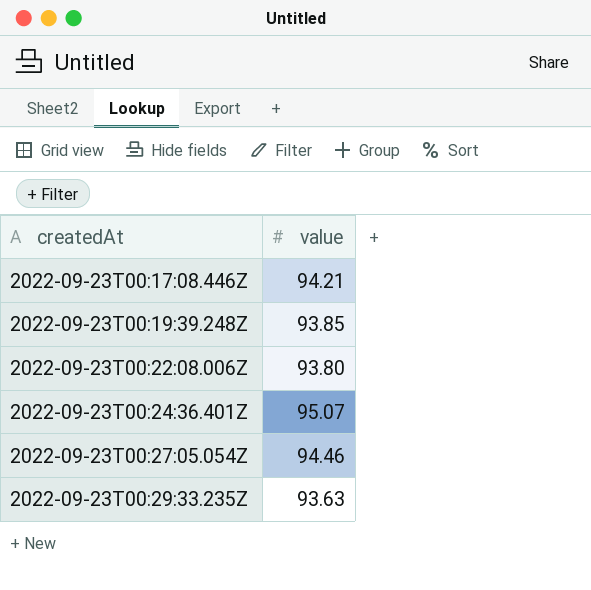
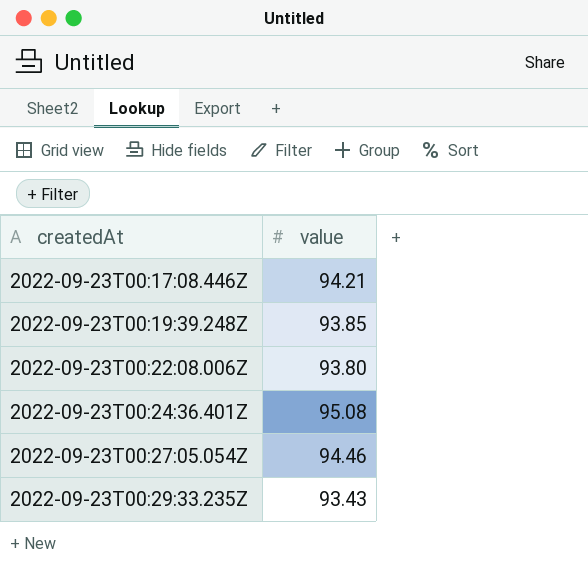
2022-09-23T00:24:36.401Z | value: 95.07 -> 95.08
2022-09-23T00:29:33.235Z | value: 93.63 -> 93.43

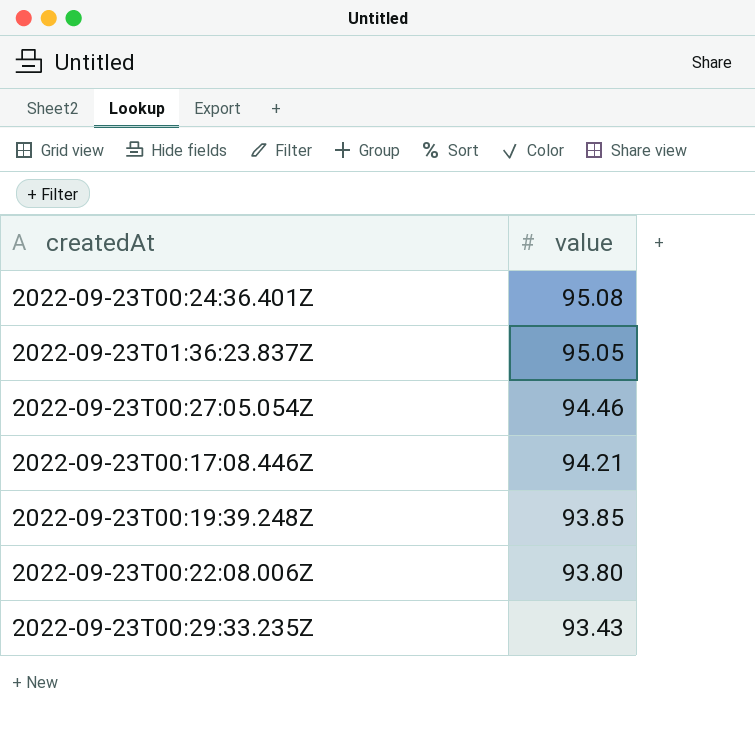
row order: createdAt ascending -> value descending
row 2022-09-23T01:36:23.837Z: none -> 95.05

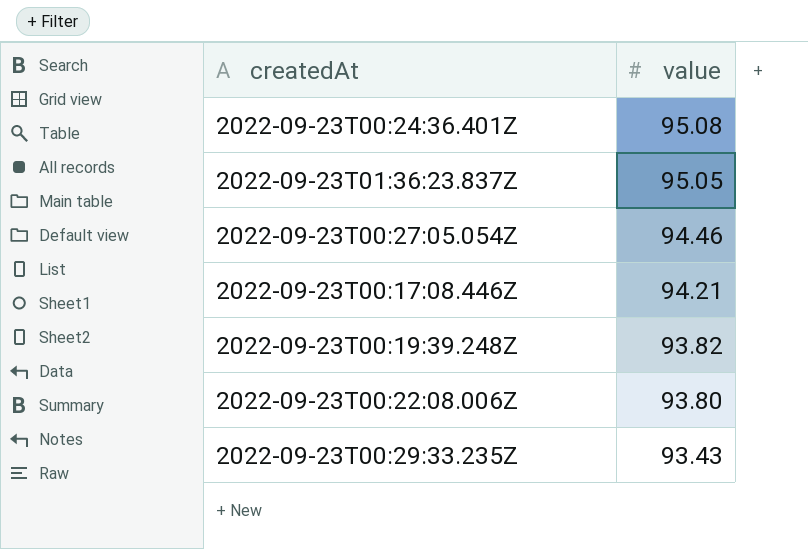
2022-09-23T00:19:39.248Z | value: 93.85 -> 93.82

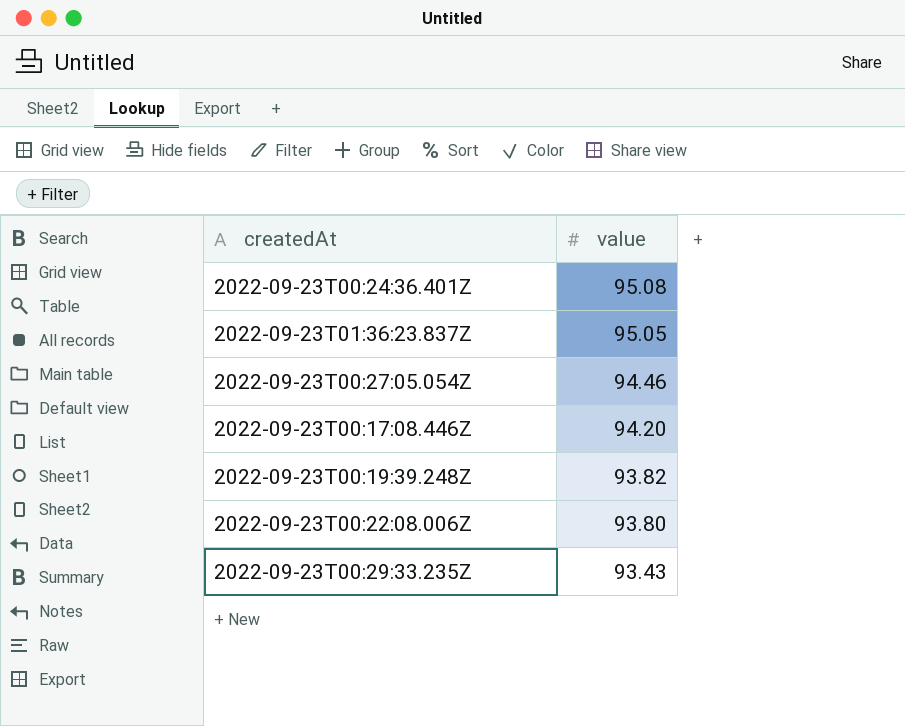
2022-09-23T00:17:08.446Z | value: 94.21 -> 94.20

